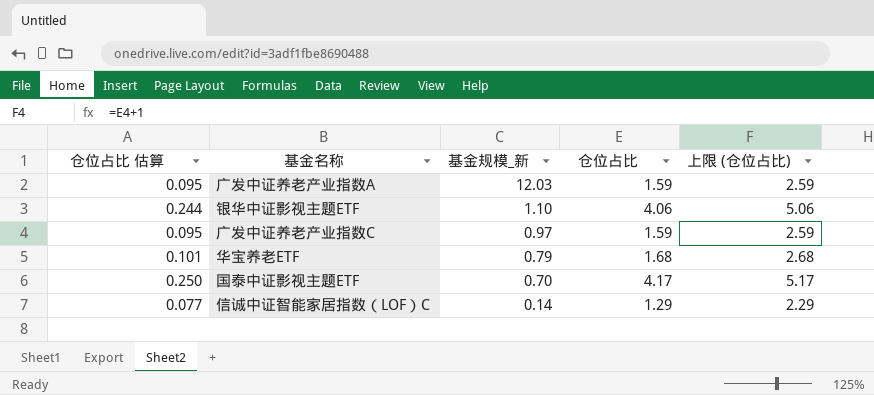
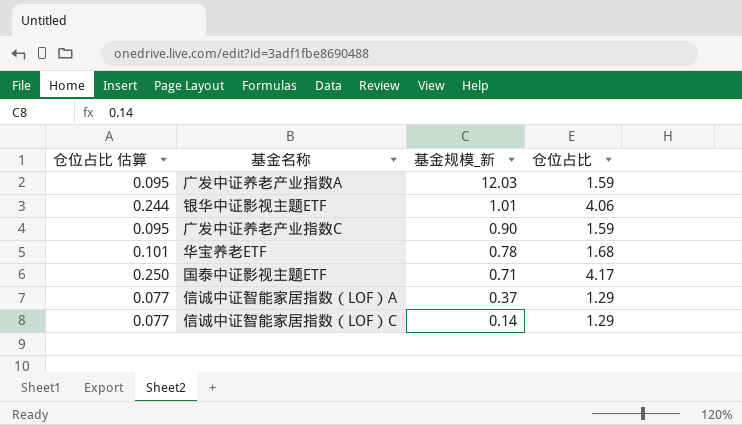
column 上限 (仓位占比) | formula: [仓位占比] + 1 -> none
银华中证影视主题ETF | 基金规模_新: 1.10 -> 1.01
广发中证养老产业指数C | 基金规模_新: 0.97 -> 0.90
华宝养老ETF | 基金规模_新: 0.79 -> 0.78
国泰中证影视主题ETF | 基金规模_新: 0.70 -> 0.71
row 信诚中证智能家居指数（LOF）A: none -> 0.077 | 0.37 | 1.29

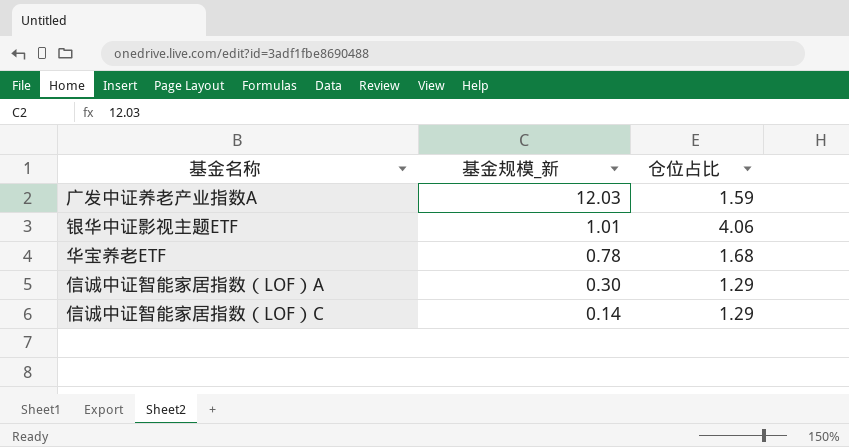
column 仓位占比 估算 | formula: [仓位占比] * 0.06 -> none
row 广发中证养老产业指数C: 0.095 | 0.90 | 1.59 -> none
row 国泰中证影视主题ETF: 0.250 | 0.71 | 4.17 -> none
信诚中证智能家居指数（LOF）A | 基金规模_新: 0.37 -> 0.30

